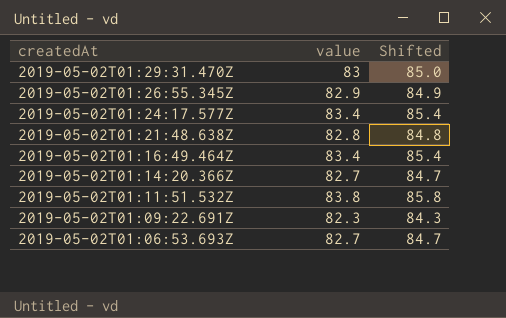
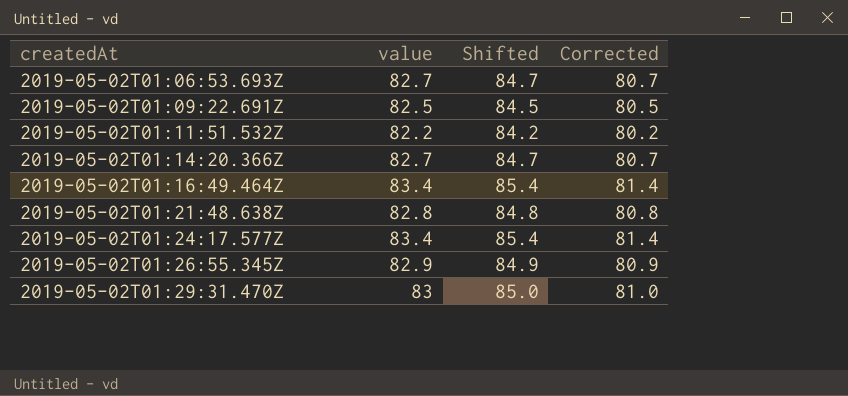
row order: createdAt descending -> createdAt ascending
column Corrected | formula: none -> [value] - 2
2019-05-02T01:09:22.691Z | value: 82.3 -> 82.5
2019-05-02T01:09:22.691Z | Shifted: 84.3 -> 84.5
2019-05-02T01:11:51.532Z | value: 83.8 -> 82.2
2019-05-02T01:11:51.532Z | Shifted: 85.8 -> 84.2

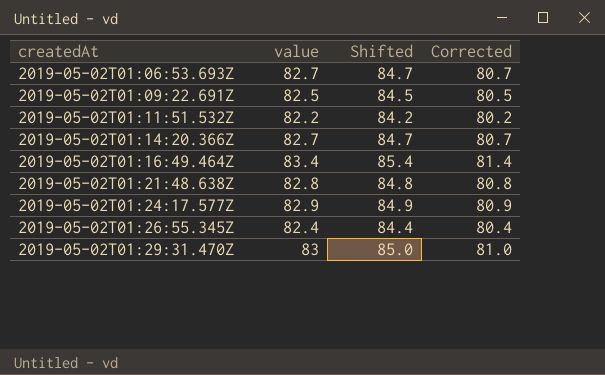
2019-05-02T01:24:17.577Z | value: 83.4 -> 82.9
2019-05-02T01:24:17.577Z | Shifted: 85.4 -> 84.9
2019-05-02T01:24:17.577Z | Corrected: 81.4 -> 80.9
2019-05-02T01:26:55.345Z | value: 82.9 -> 82.4
2019-05-02T01:26:55.345Z | Shifted: 84.9 -> 84.4
2019-05-02T01:26:55.345Z | Corrected: 80.9 -> 80.4

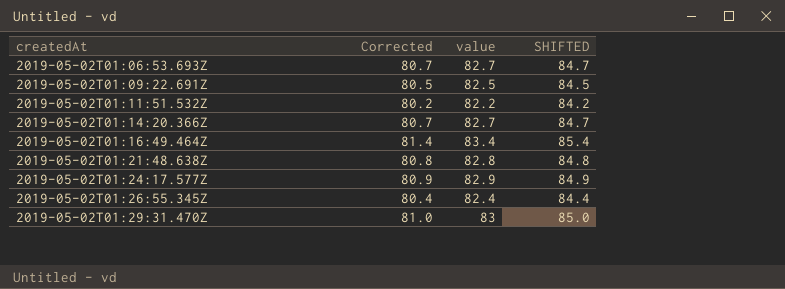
column Corrected | position: 4 -> 2
column name: Shifted -> SHIFTED

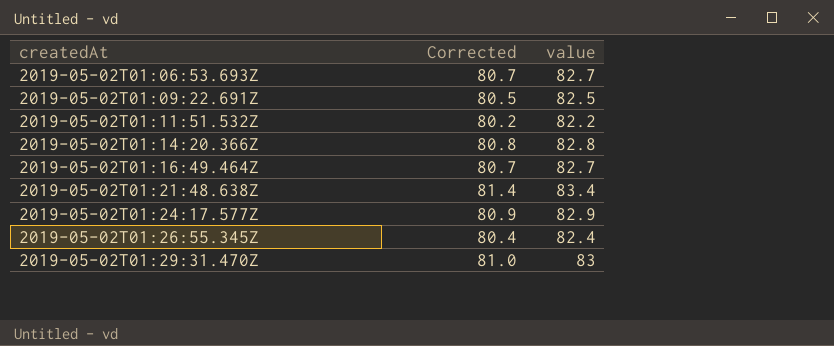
column SHIFTED | formula: [value] + 2 -> none
2019-05-02T01:14:20.366Z | Corrected: 80.7 -> 80.8
2019-05-02T01:14:20.366Z | value: 82.7 -> 82.8
2019-05-02T01:16:49.464Z | Corrected: 81.4 -> 80.7
2019-05-02T01:16:49.464Z | value: 83.4 -> 82.7
2019-05-02T01:21:48.638Z | Corrected: 80.8 -> 81.4
2019-05-02T01:21:48.638Z | value: 82.8 -> 83.4

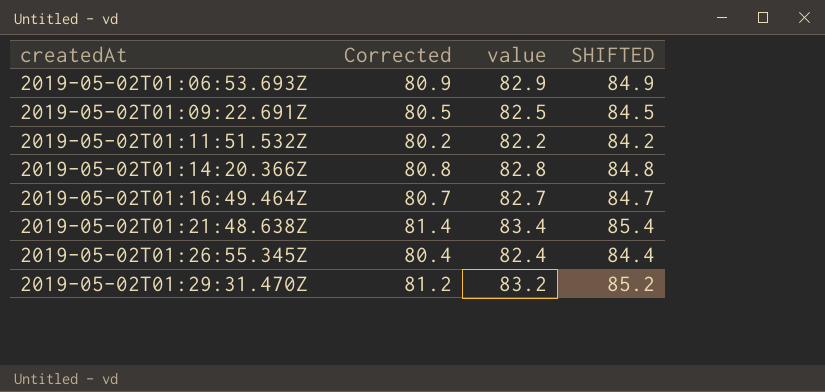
column SHIFTED | formula: none -> [value] + 2
row 2019-05-02T01:24:17.577Z: 80.9 | 82.9 -> none
2019-05-02T01:06:53.693Z | Corrected: 80.7 -> 80.9
2019-05-02T01:06:53.693Z | value: 82.7 -> 82.9
2019-05-02T01:29:31.470Z | Corrected: 81.0 -> 81.2
2019-05-02T01:29:31.470Z | value: 83 -> 83.2

